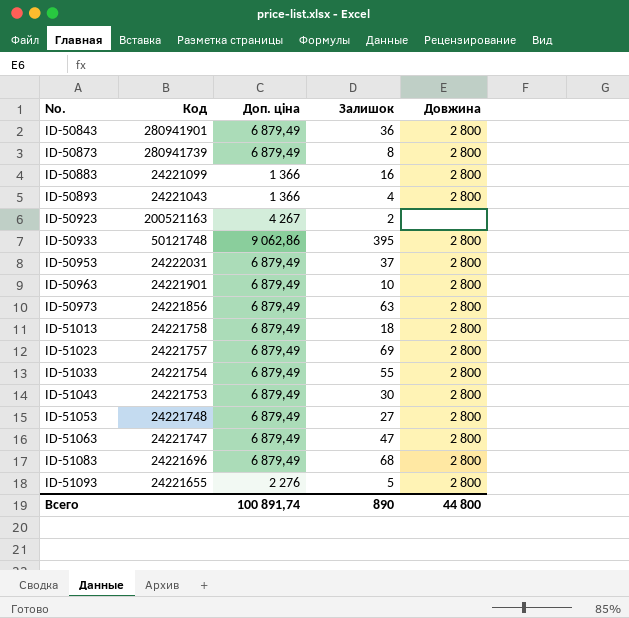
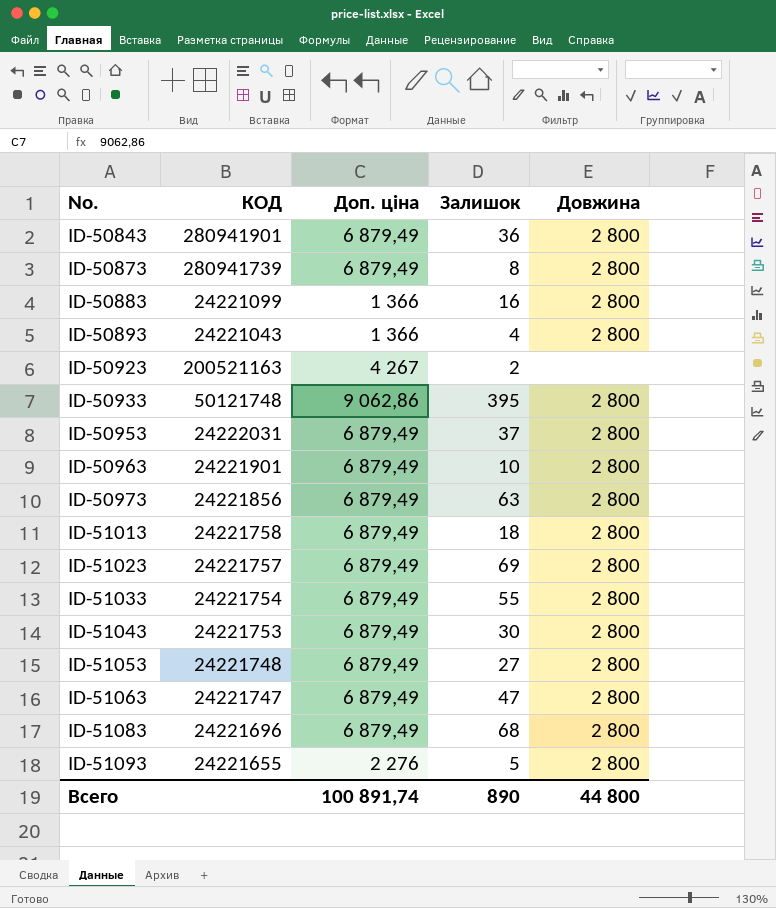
column name: Код -> КОД

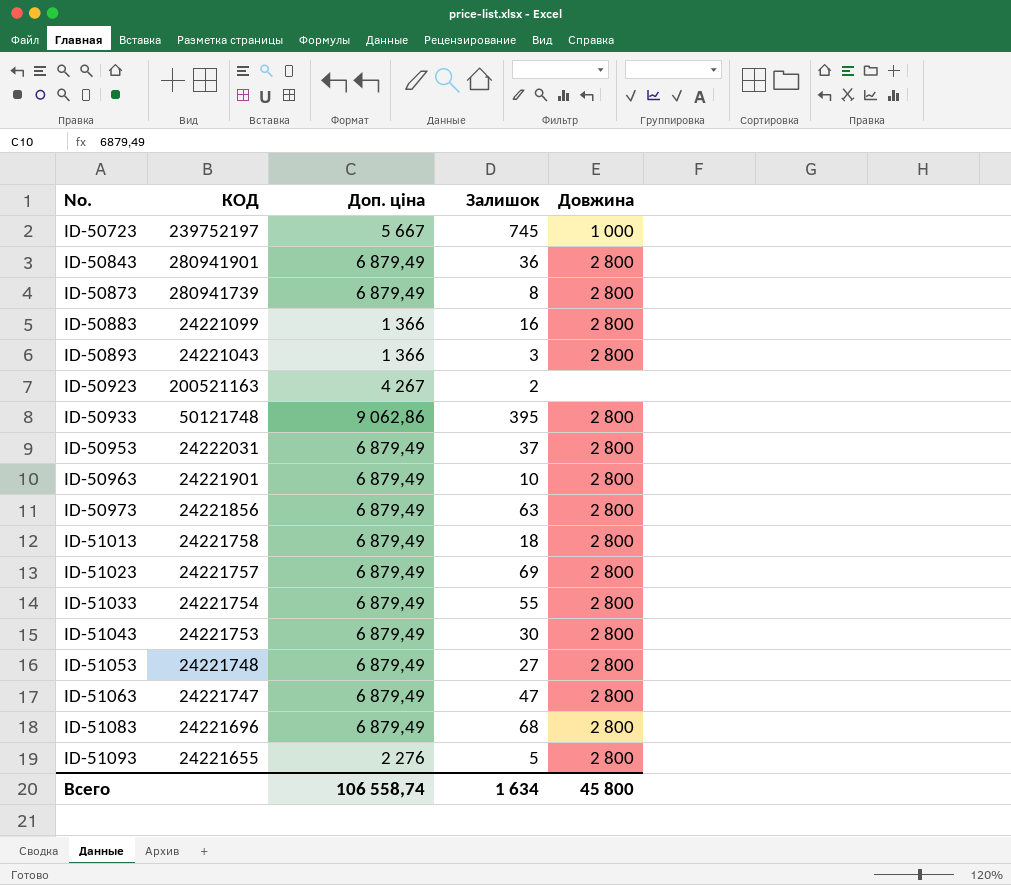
row ID-50723: none -> 239752197 | 5 667 | 745 | 1 000
ID-50893 | Залишок: 4 -> 3
Всего | Доп. ціна: 100 891,74 -> 106 558,74
Всего | Залишок: 890 -> 1 634
Всего | Довжина: 44 800 -> 45 800

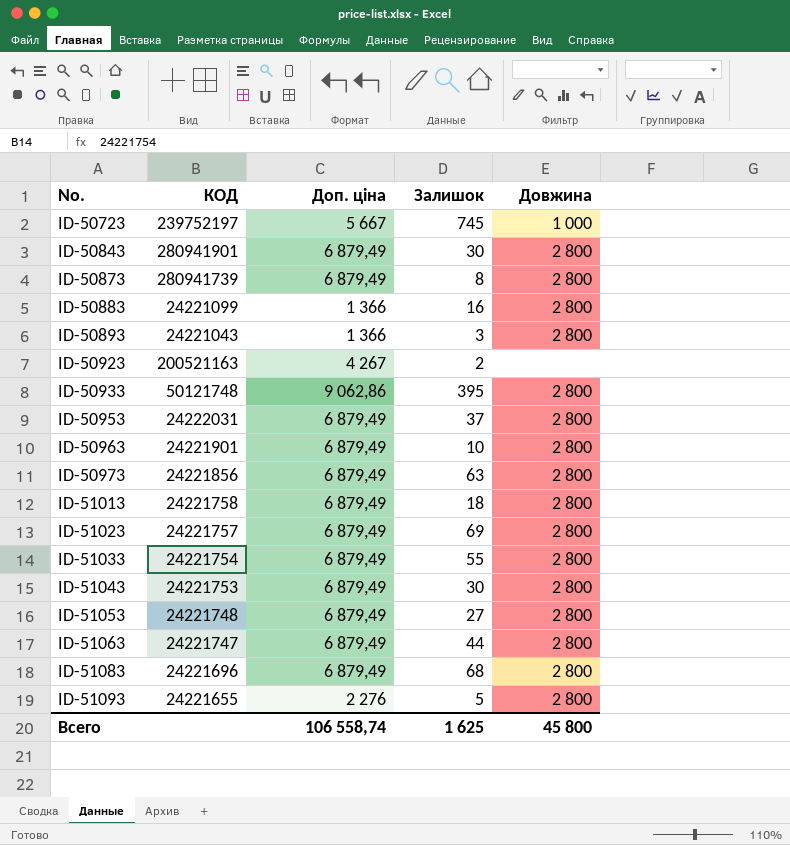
ID-50843 | Залишок: 36 -> 30
ID-51063 | Залишок: 47 -> 44
Всего | Залишок: 1 634 -> 1 625

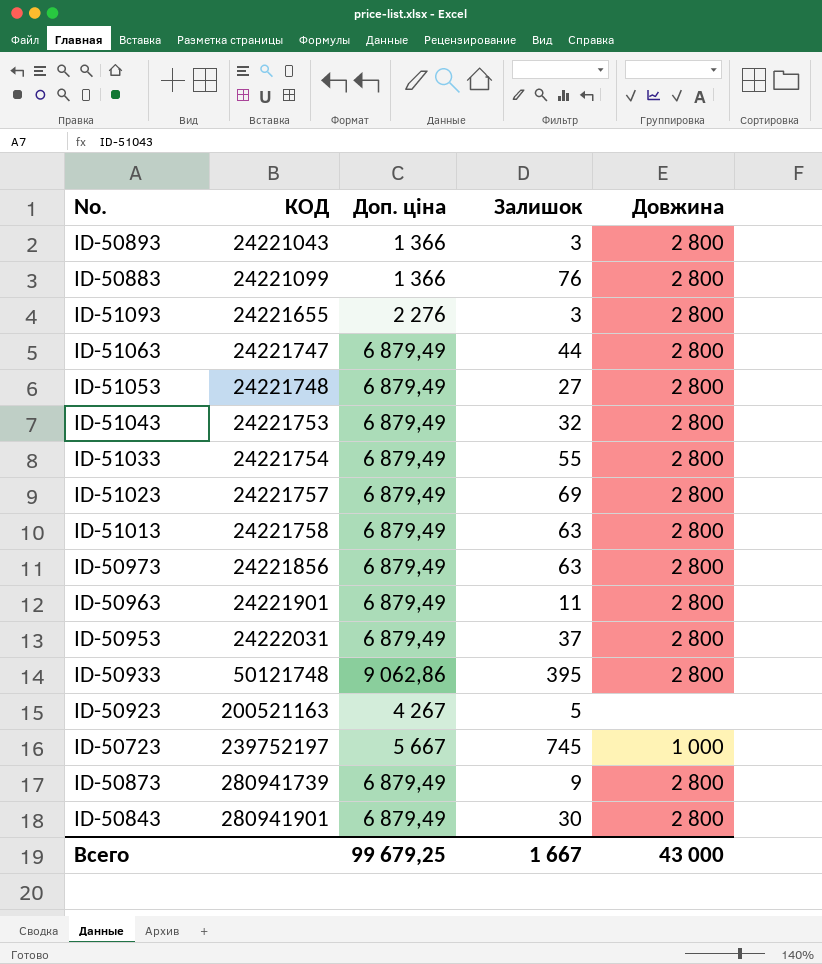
row order: No. ascending -> КОД ascending
row ID-51083: 24221696 | 6 879,49 | 68 | 2 800 -> none
ID-50883 | Залишок: 16 -> 76
ID-51093 | Залишок: 5 -> 3
ID-51043 | Залишок: 30 -> 32
ID-51013 | Залишок: 18 -> 63
ID-50963 | Залишок: 10 -> 11
ID-50923 | Залишок: 2 -> 5
ID-50873 | Залишок: 8 -> 9
Всего | Доп. ціна: 106 558,74 -> 99 679,25
Всего | Залишок: 1 625 -> 1 667
Всего | Довжина: 45 800 -> 43 000

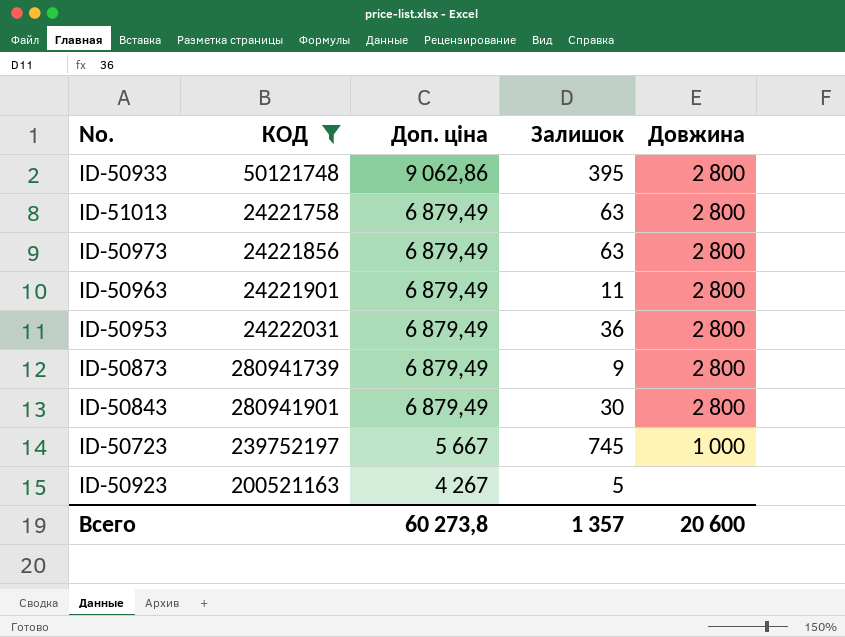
filter: none -> КОД >= 24221758
row order: КОД ascending -> Доп. ціна descending
ID-50953 | Залишок: 37 -> 36
Всего | Доп. ціна: 99 679,25 -> 60 273,8
Всего | Залишок: 1 667 -> 1 357
Всего | Довжина: 43 000 -> 20 600

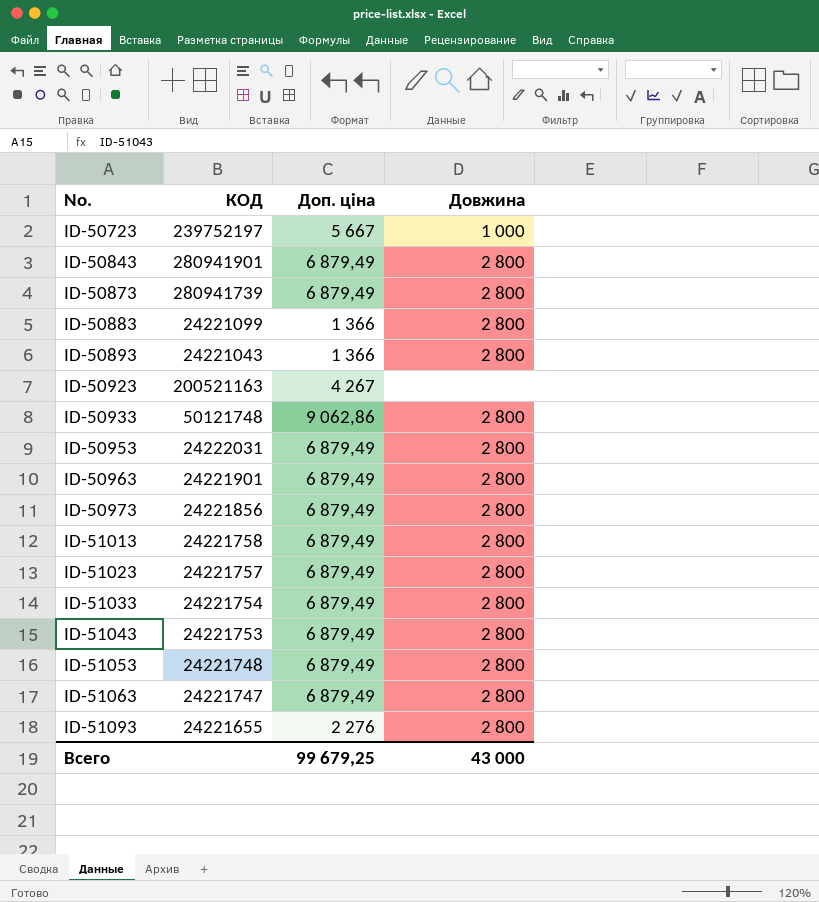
filter: КОД >= 24221758 -> none
row order: Доп. ціна descending -> No. ascending
column Залишок | position: 4 -> none
Всего | Доп. ціна: 60 273,8 -> 99 679,25
Всего | Довжина: 20 600 -> 43 000

